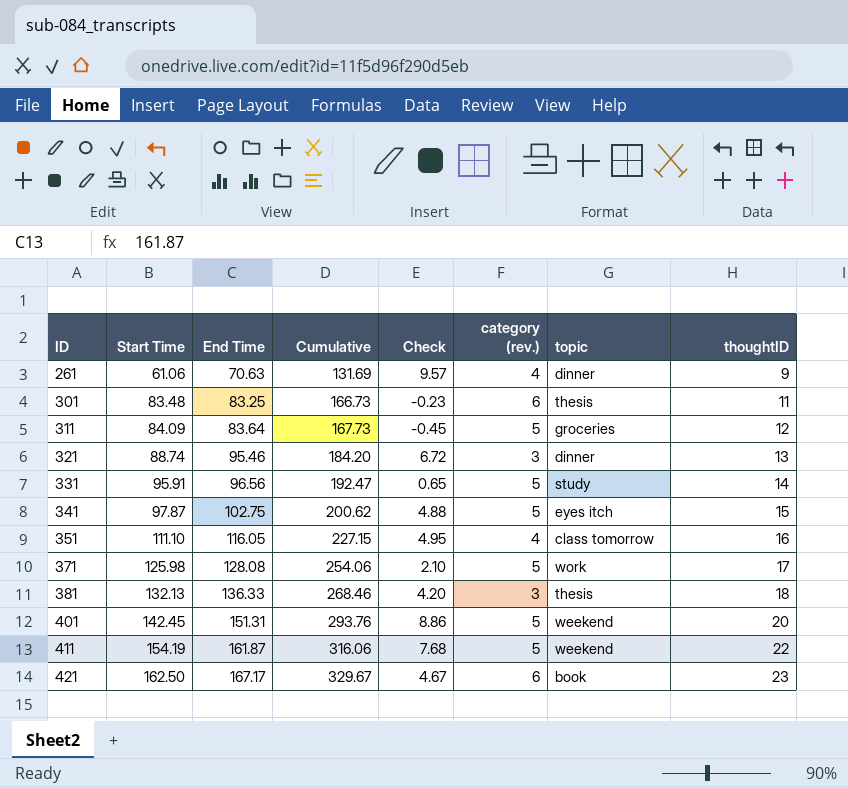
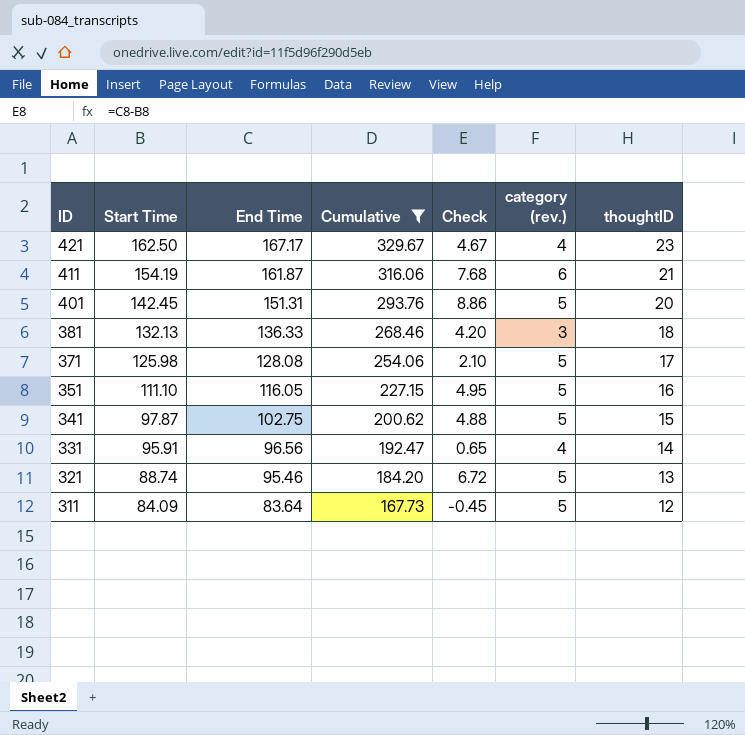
filter: none -> Cumulative >= 167.73
row order: ID ascending -> ID descending
column topic | position: 7 -> none
421 | category (rev.): 6 -> 4
411 | category (rev.): 5 -> 6
411 | thoughtID: 22 -> 21
351 | category (rev.): 4 -> 5
331 | category (rev.): 5 -> 4
321 | category (rev.): 3 -> 5

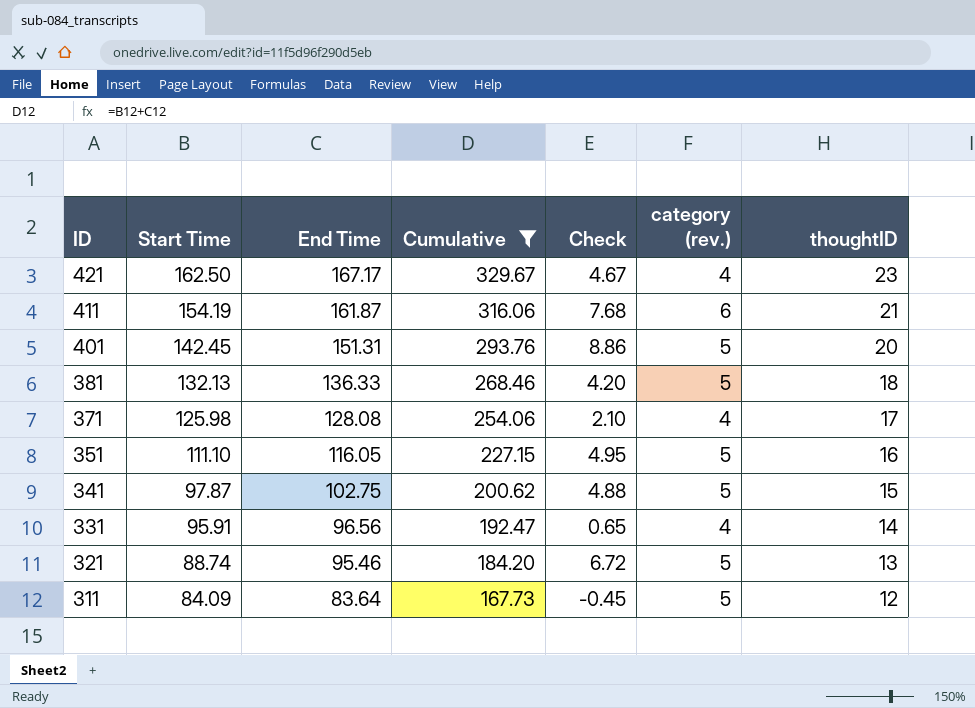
381 | category (rev.): 3 -> 5
371 | category (rev.): 5 -> 4

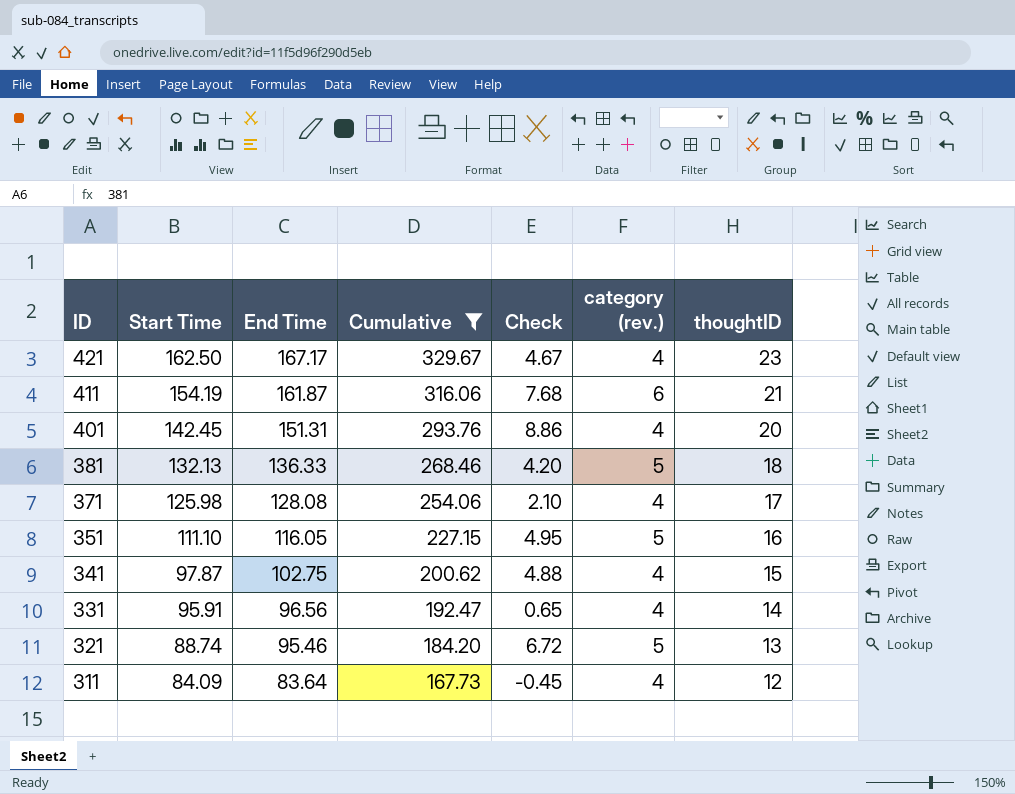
401 | category (rev.): 5 -> 4
341 | category (rev.): 5 -> 4
311 | category (rev.): 5 -> 4

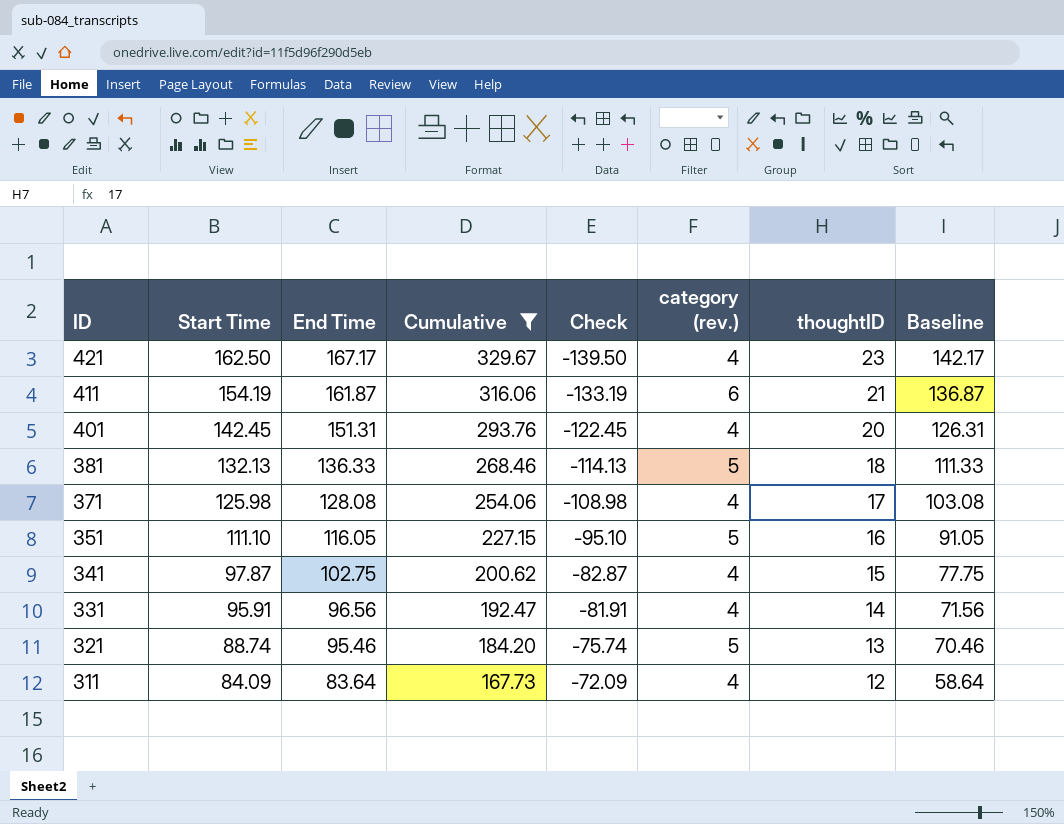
column Check | formula: [End Time] - [Start Time] -> [thoughtID] - [Start Time]
column Baseline | formula: none -> [End Time] - 25

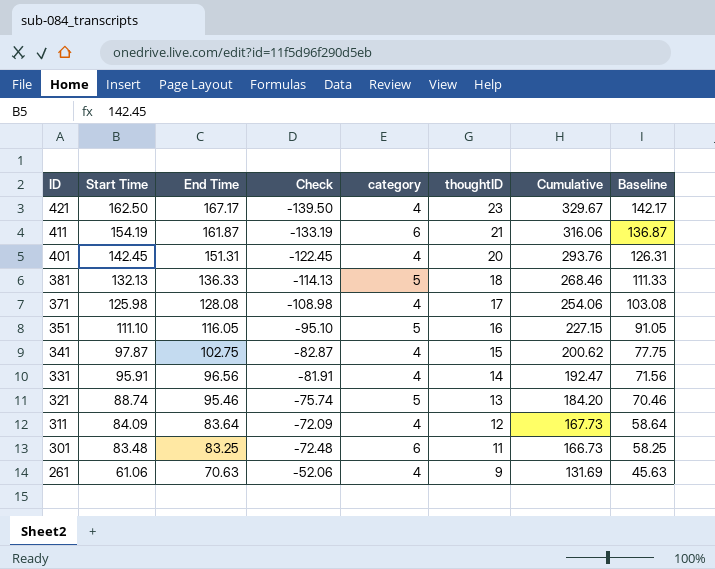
filter: Cumulative >= 167.73 -> none
column name: category (rev.) -> category
column Cumulative | position: 4 -> 7

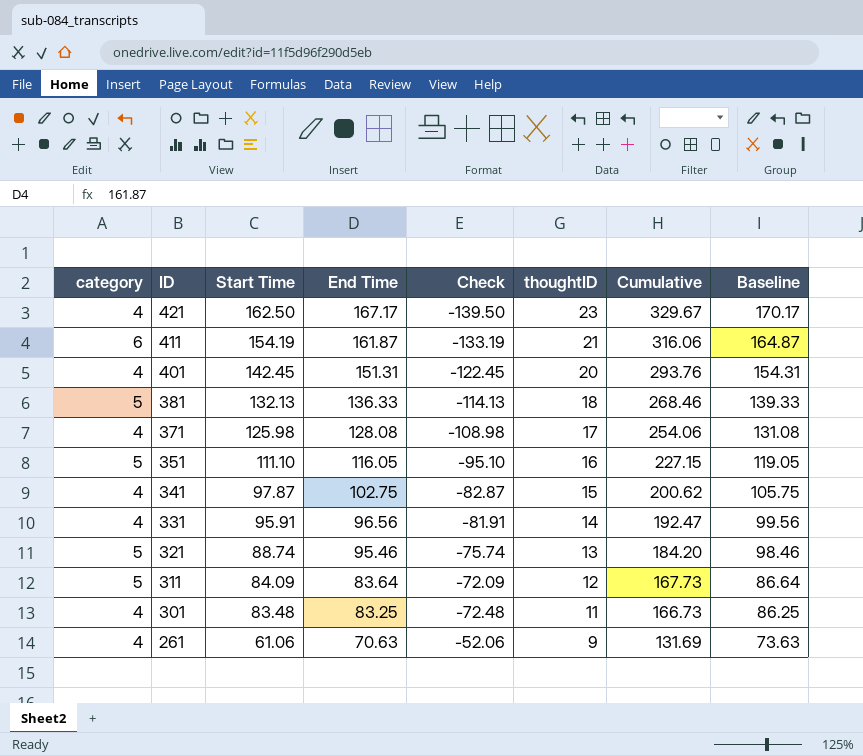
column category | position: 5 -> 1
column Baseline | formula: [End Time] - 25 -> [End Time] + 3
311 | category: 4 -> 5
301 | category: 6 -> 4

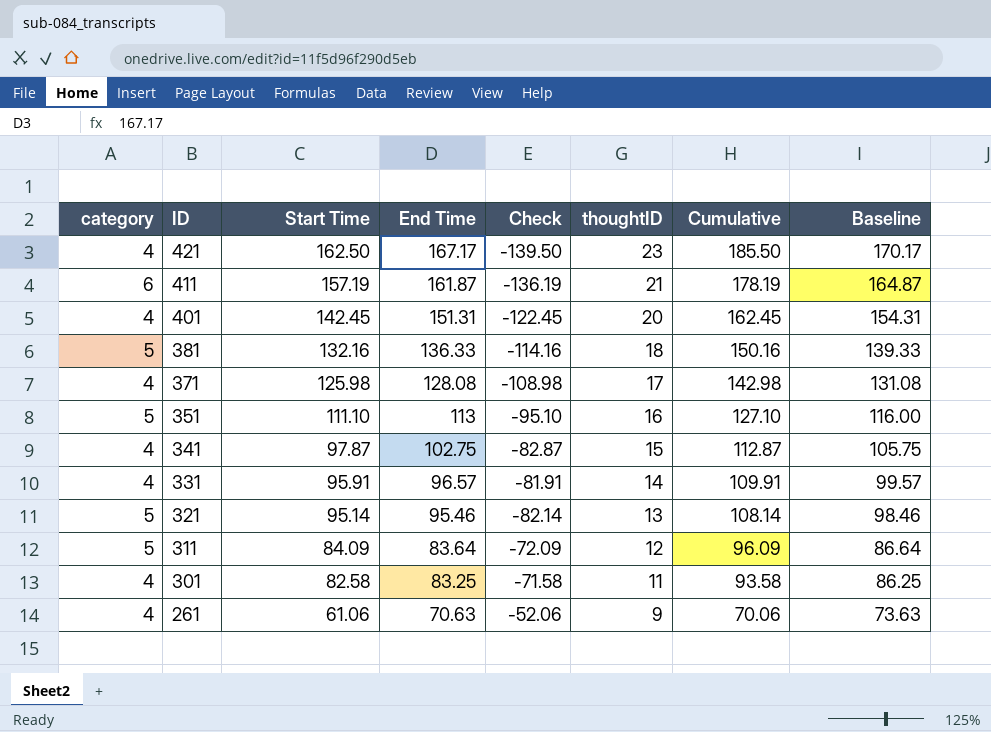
column Cumulative | formula: [Start Time] + [End Time] -> [Start Time] + [thoughtID]
411 | Start Time: 154.19 -> 157.19
411 | Check: -133.19 -> -136.19
381 | Start Time: 132.13 -> 132.16
381 | Check: -114.13 -> -114.16
351 | End Time: 116.05 -> 113
351 | Baseline: 119.05 -> 116.00
331 | End Time: 96.56 -> 96.57
331 | Baseline: 99.56 -> 99.57
321 | Start Time: 88.74 -> 95.14
321 | Check: -75.74 -> -82.14
301 | Start Time: 83.48 -> 82.58
301 | Check: -72.48 -> -71.58

